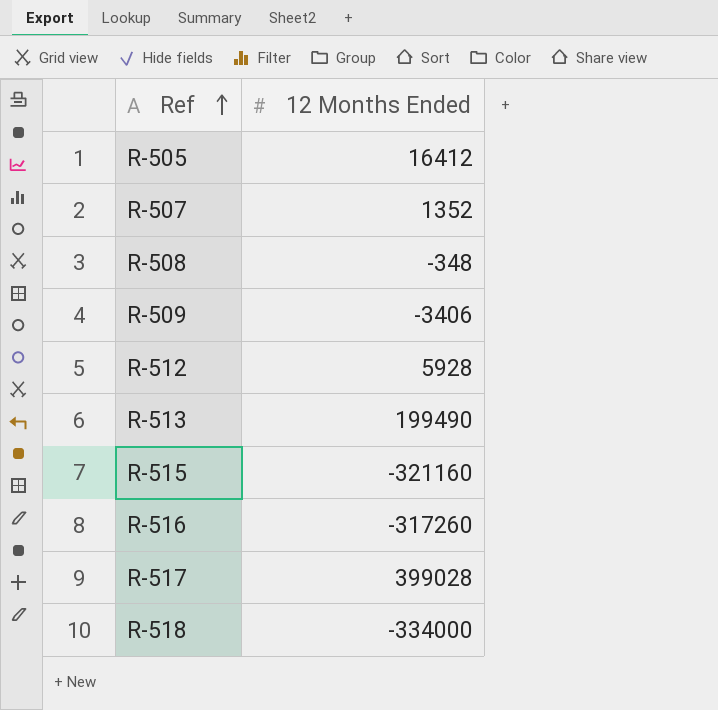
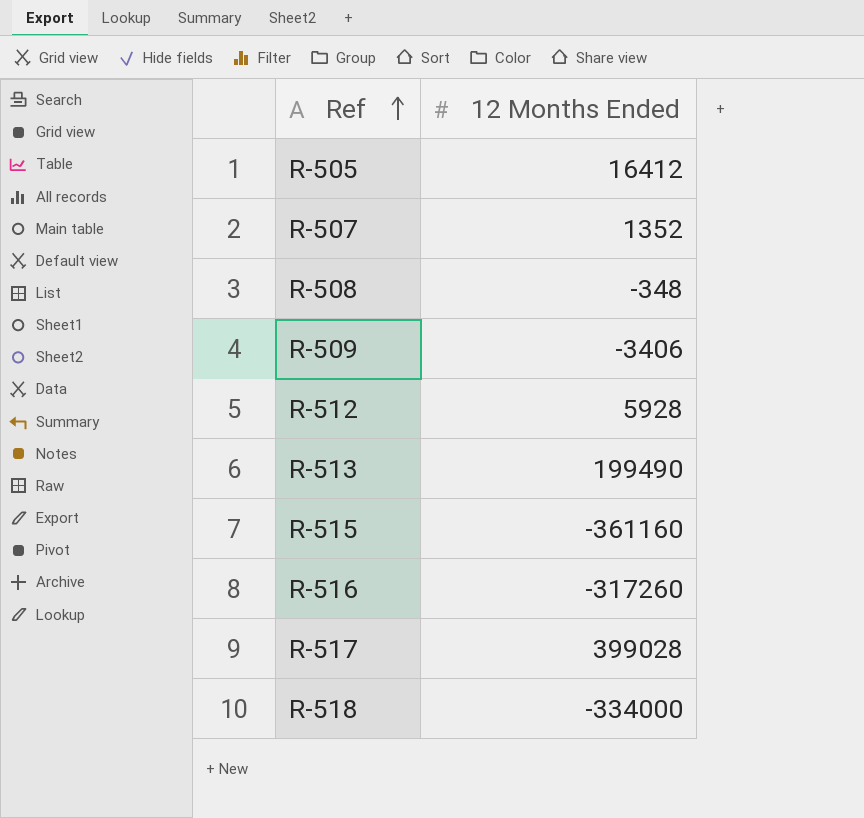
R-515 | 12 Months Ended: -321160 -> -361160

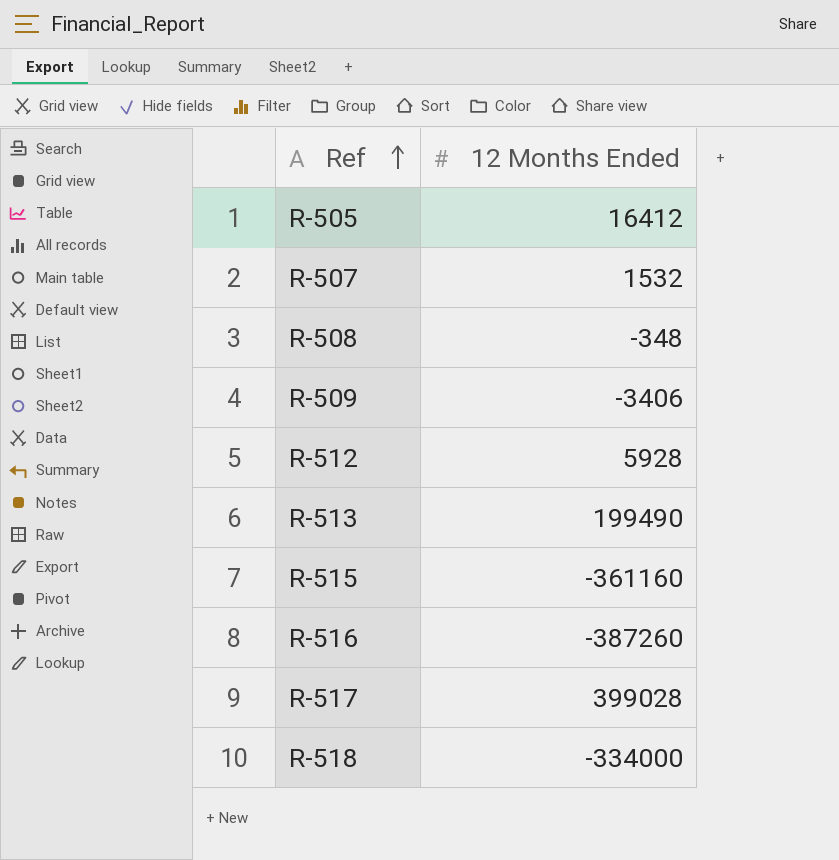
R-507 | 12 Months Ended: 1352 -> 1532
R-516 | 12 Months Ended: -317260 -> -387260

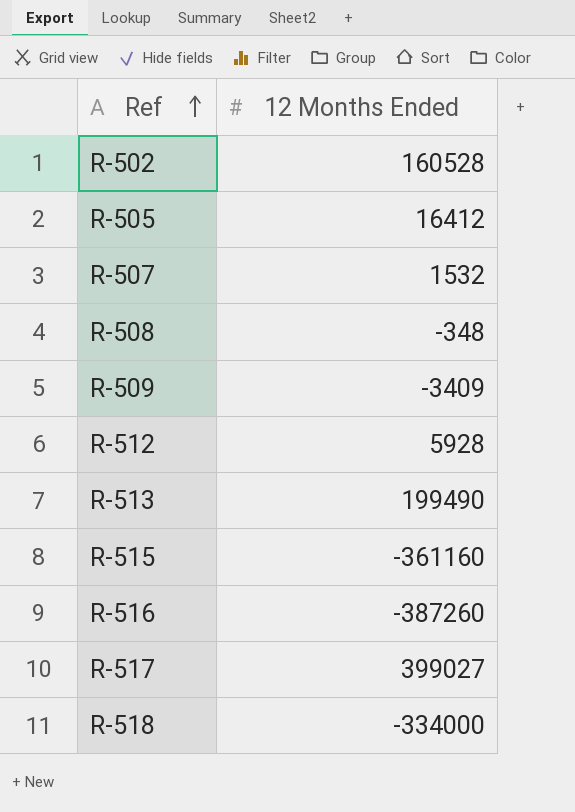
row R-502: none -> 160528
R-509 | 12 Months Ended: -3406 -> -3409
R-517 | 12 Months Ended: 399028 -> 399027

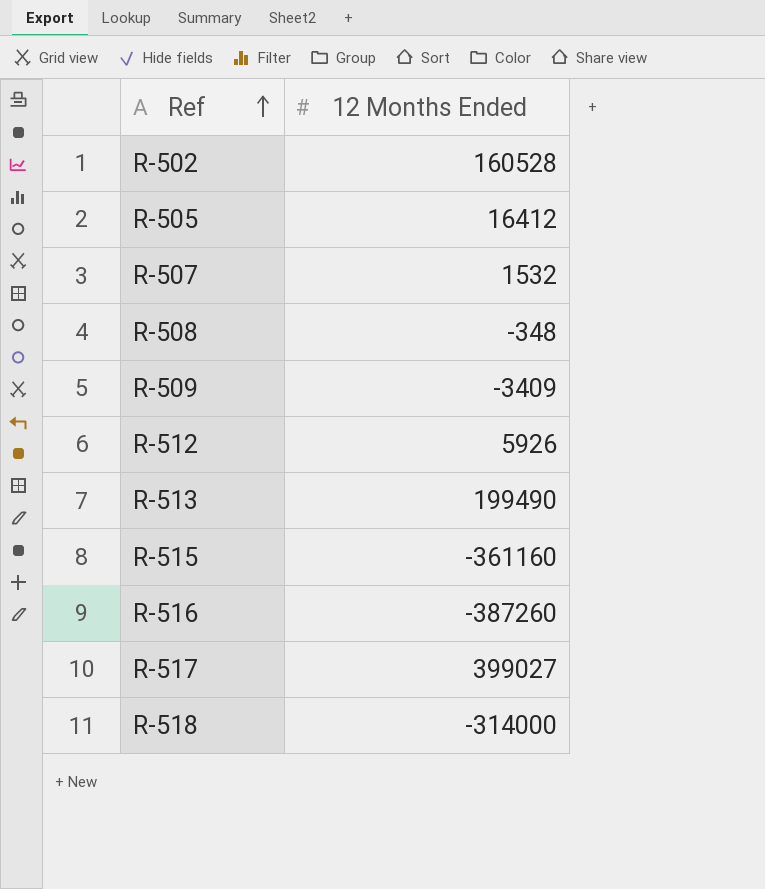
R-512 | 12 Months Ended: 5928 -> 5926
R-518 | 12 Months Ended: -334000 -> -314000

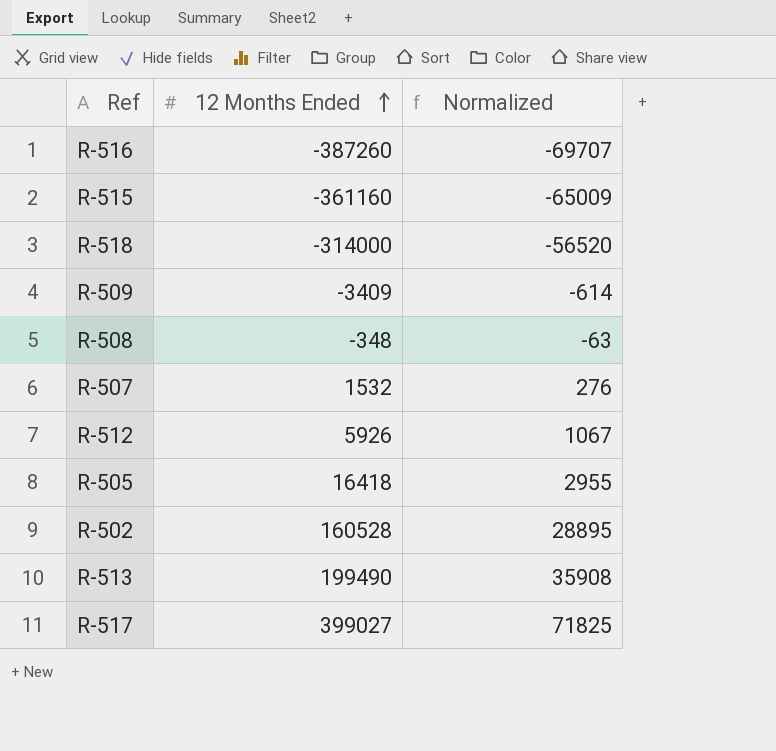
row order: Ref ascending -> 12 Months Ended ascending
column Normalized | formula: none -> [12 Months Ended] * 0.18
R-505 | 12 Months Ended: 16412 -> 16418

